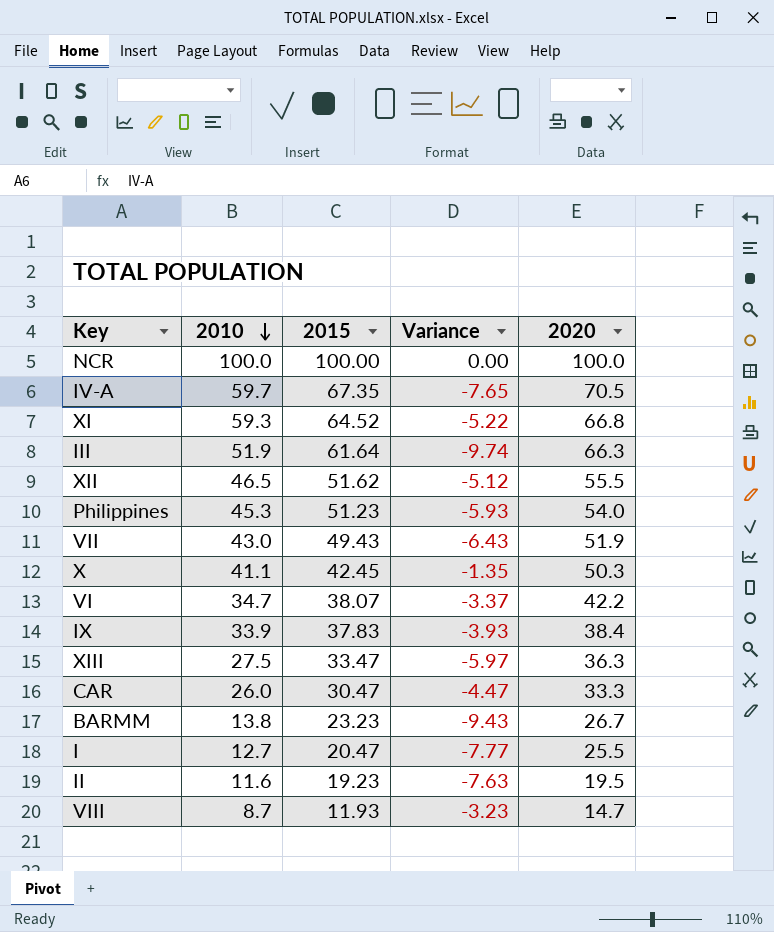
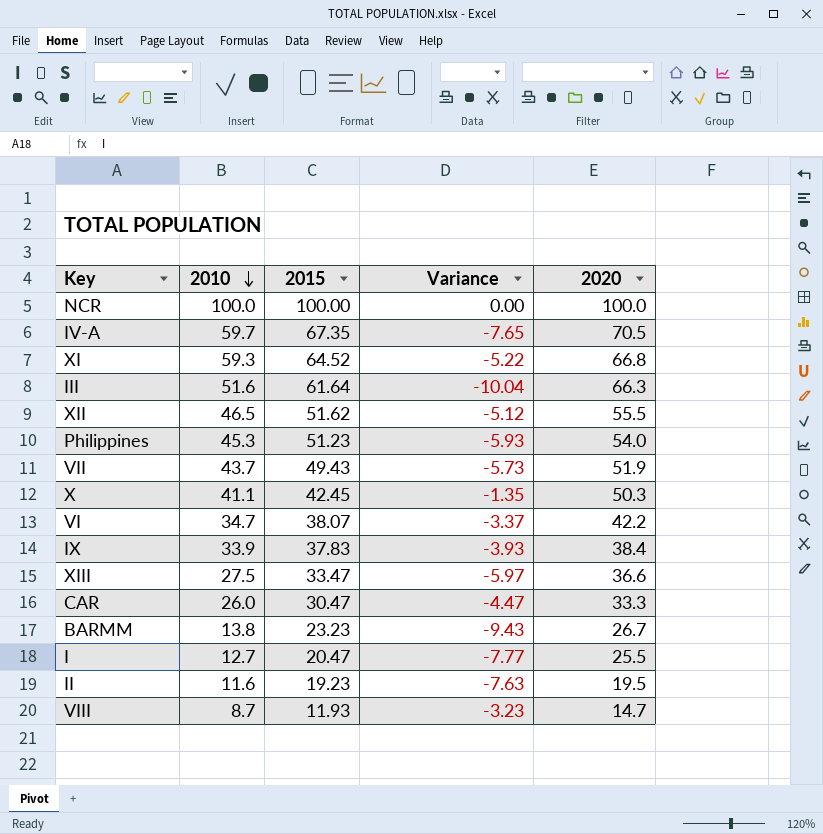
III | 2010: 51.9 -> 51.6
III | Variance: -9.74 -> -10.04
VII | 2010: 43.0 -> 43.7
VII | Variance: -6.43 -> -5.73
XIII | 2020: 36.3 -> 36.6

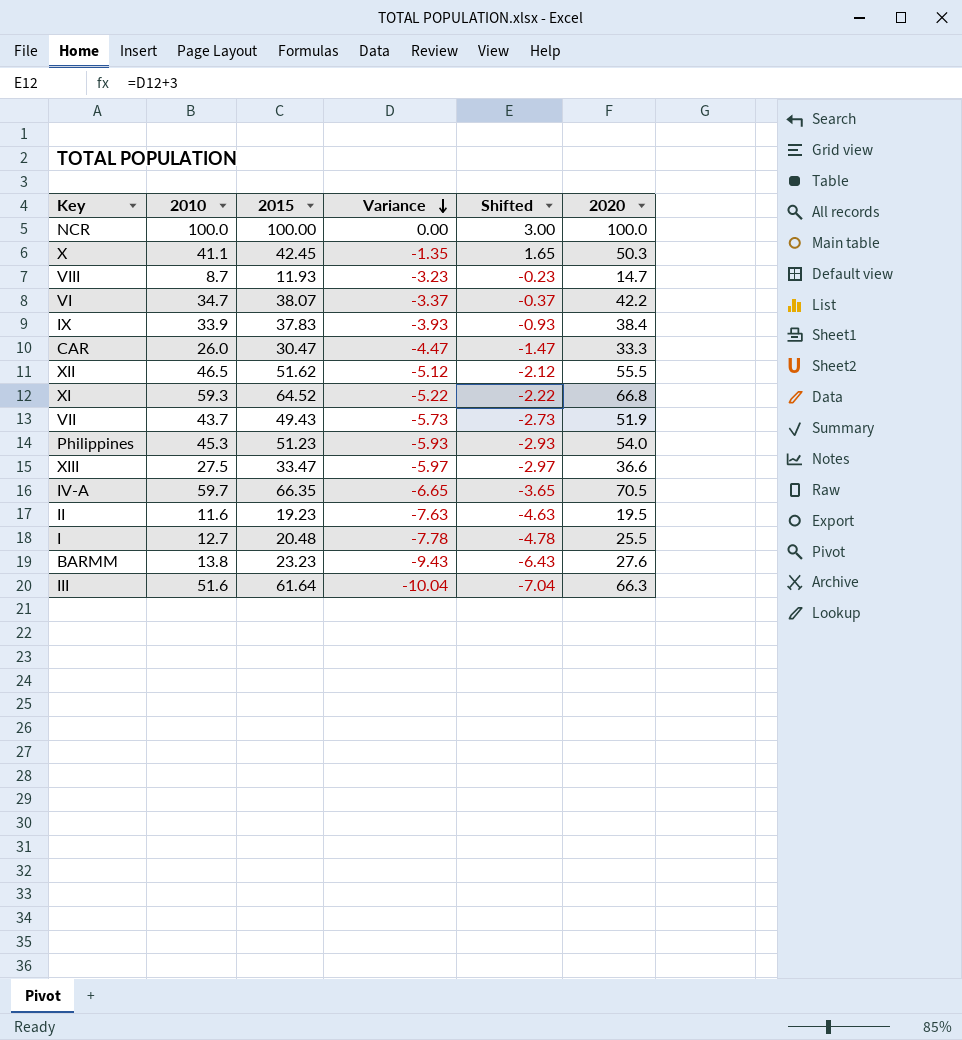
row order: 2010 descending -> Variance descending
column Shifted | formula: none -> [Variance] + 3
IV-A | 2015: 67.35 -> 66.35
IV-A | Variance: -7.65 -> -6.65
I | 2015: 20.47 -> 20.48
I | Variance: -7.77 -> -7.78
BARMM | 2020: 26.7 -> 27.6

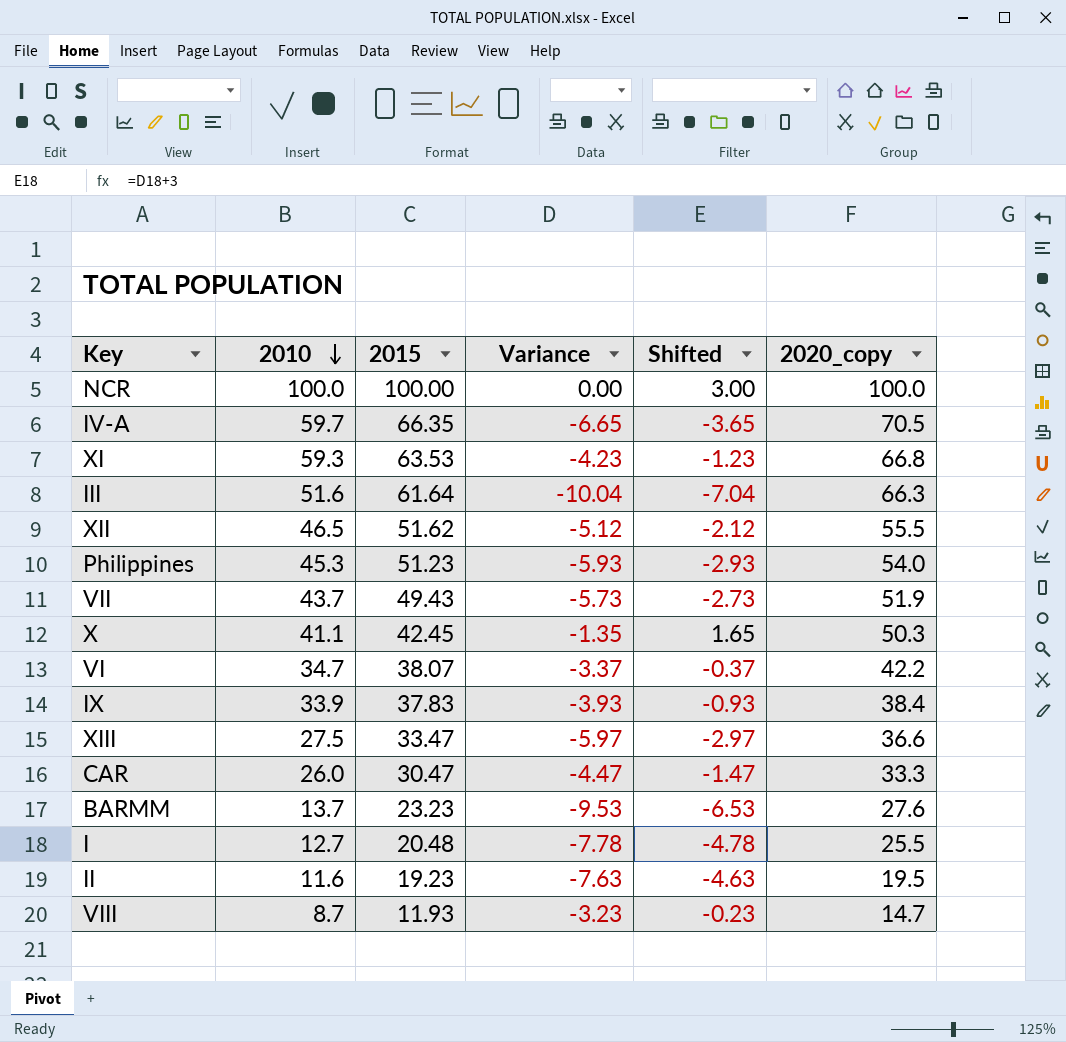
row order: Variance descending -> 2010 descending
column name: 2020 -> 2020_copy
XI | 2015: 64.52 -> 63.53
XI | Variance: -5.22 -> -4.23
XI | Shifted: -2.22 -> -1.23
BARMM | 2010: 13.8 -> 13.7
BARMM | Variance: -9.43 -> -9.53
BARMM | Shifted: -6.43 -> -6.53

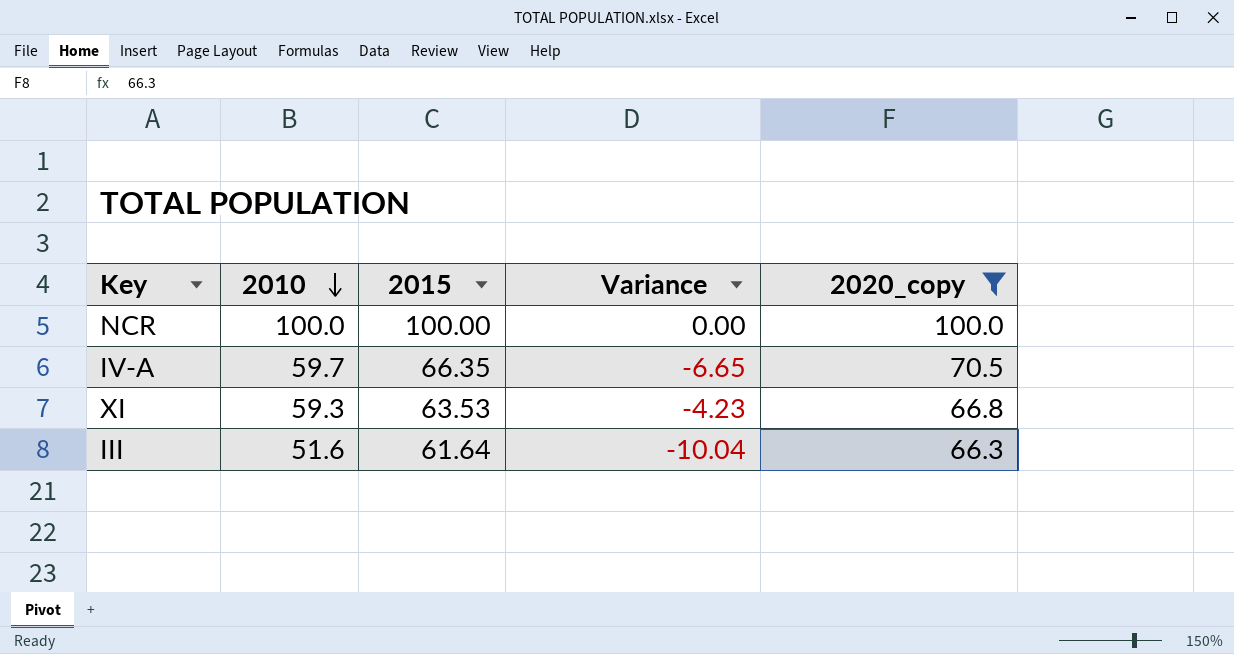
filter: none -> 2020_copy >= 66.3
column Shifted | formula: [Variance] + 3 -> none

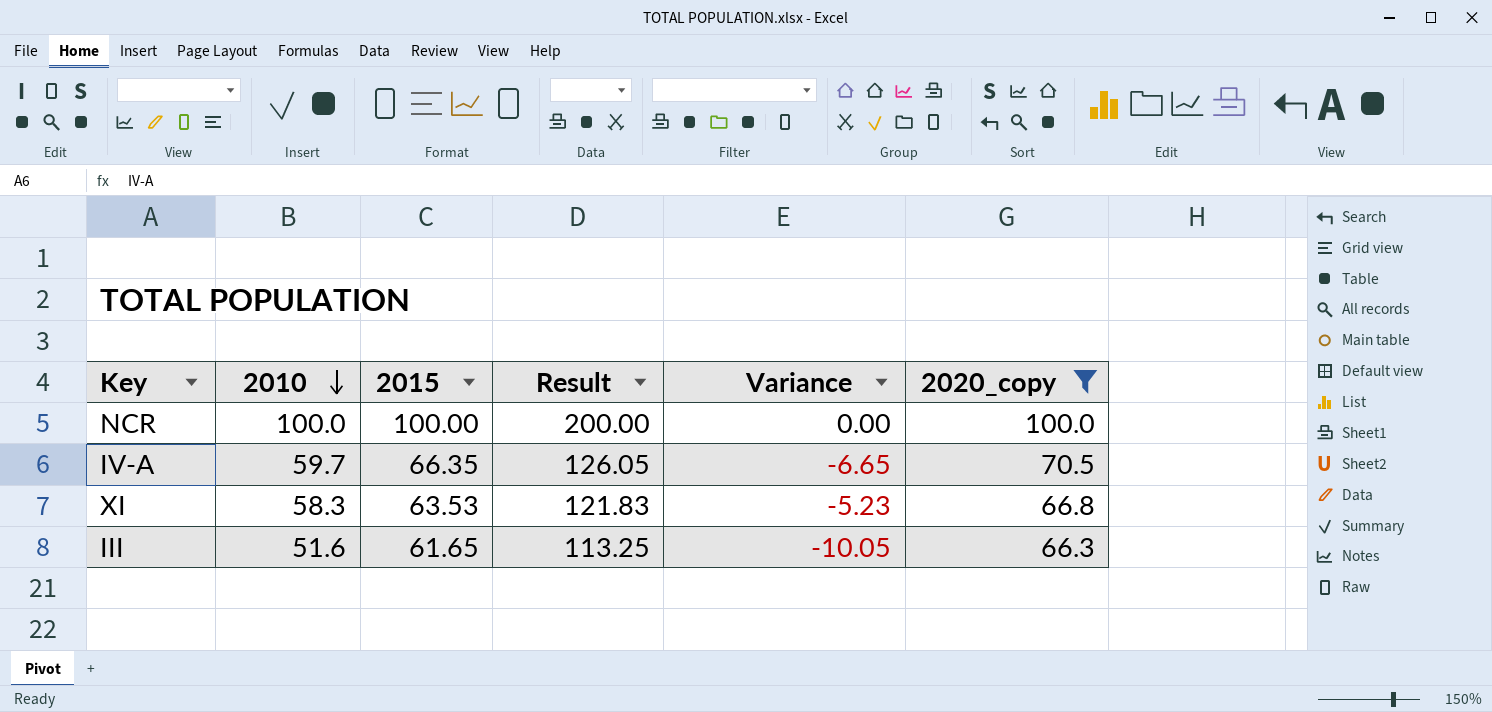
column Result | formula: none -> [2010] + [2015]
XI | 2010: 59.3 -> 58.3
XI | Variance: -4.23 -> -5.23
III | 2015: 61.64 -> 61.65
III | Variance: -10.04 -> -10.05

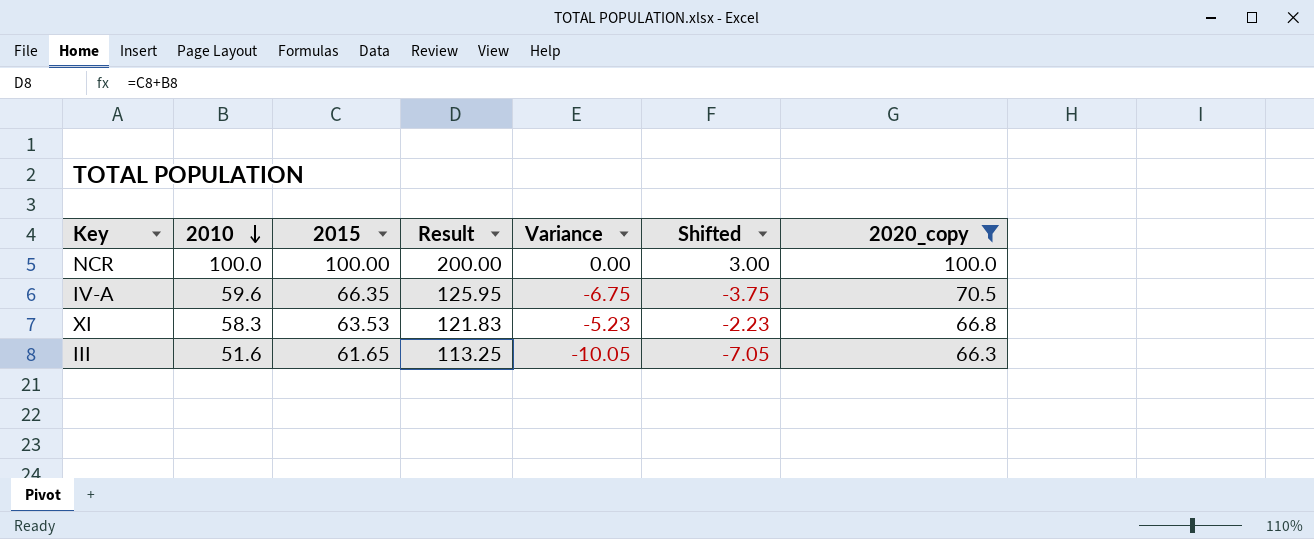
column Shifted | formula: none -> [Variance] + 3
IV-A | 2010: 59.7 -> 59.6
IV-A | Result: 126.05 -> 125.95
IV-A | Variance: -6.65 -> -6.75

